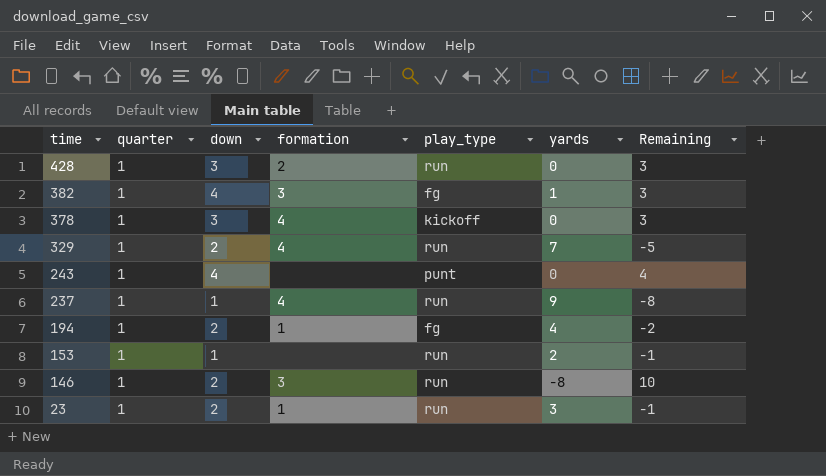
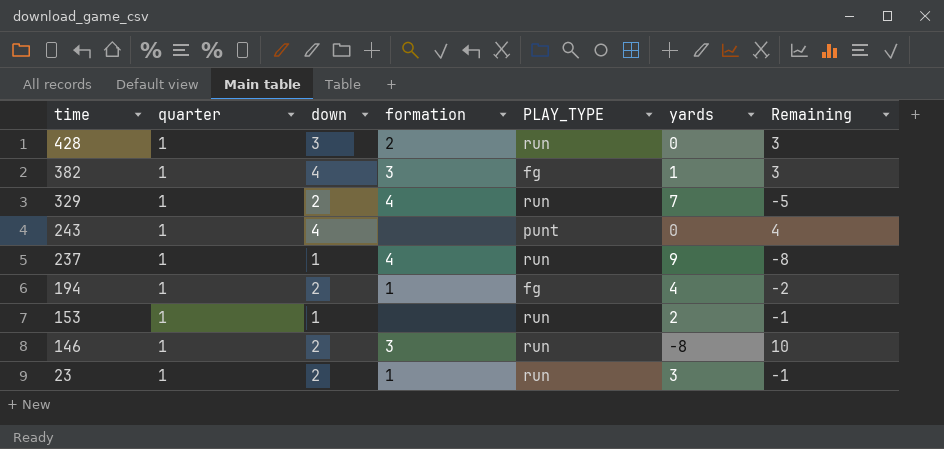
column name: play_type -> PLAY_TYPE
row 378: 1 | 3 | 4 | kickoff | 0 | 3 -> none

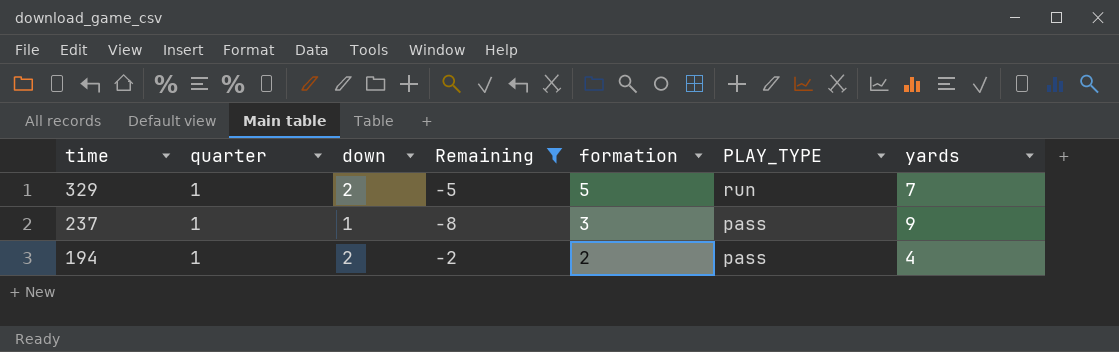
filter: none -> Remaining <= -2
column Remaining | position: 7 -> 4
329 | formation: 4 -> 5
237 | formation: 4 -> 3
237 | PLAY_TYPE: run -> pass
194 | formation: 1 -> 2
194 | PLAY_TYPE: fg -> pass

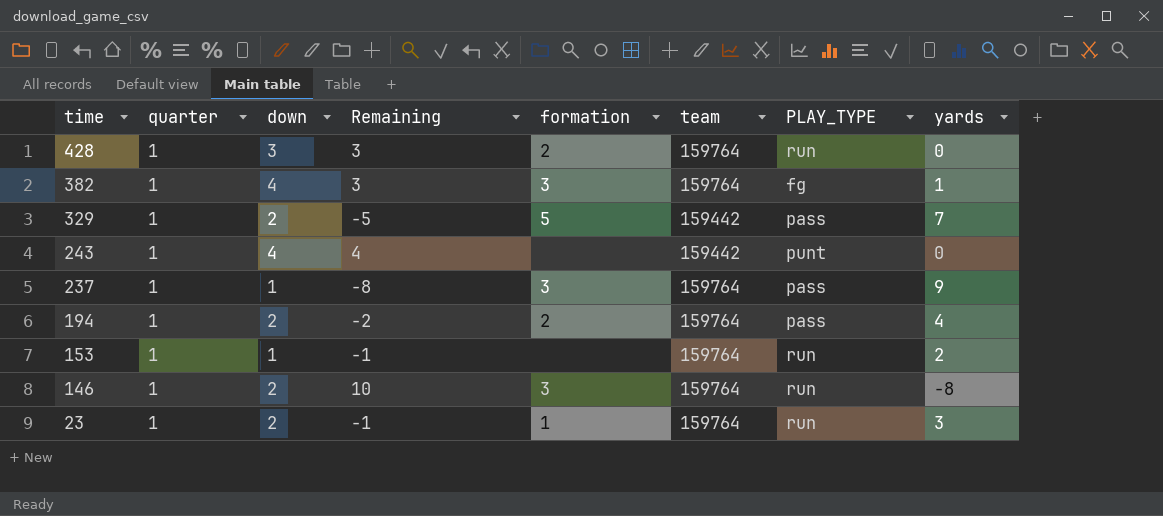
filter: Remaining <= -2 -> none
column team | position: none -> 6
329 | PLAY_TYPE: run -> pass

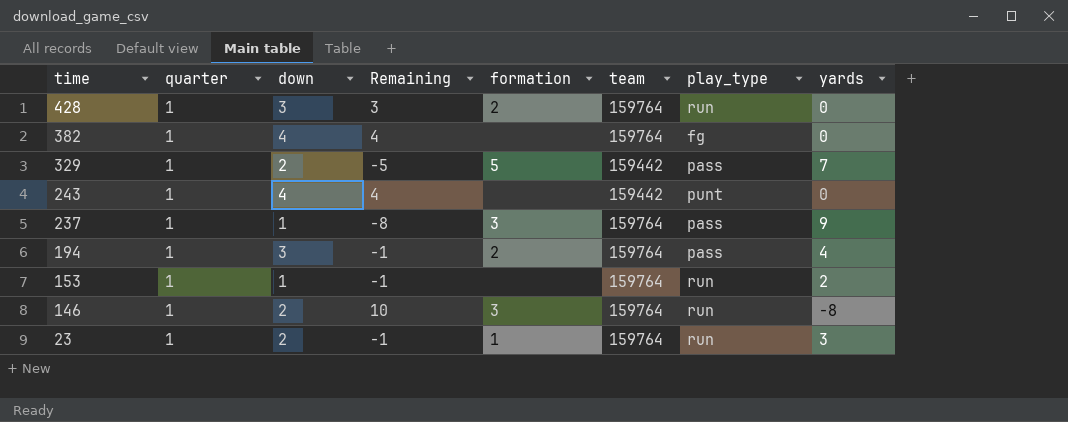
column name: PLAY_TYPE -> play_type
382 | Remaining: 3 -> 4
382 | formation: 3 -> none
382 | yards: 1 -> 0
194 | down: 2 -> 3
194 | Remaining: -2 -> -1

